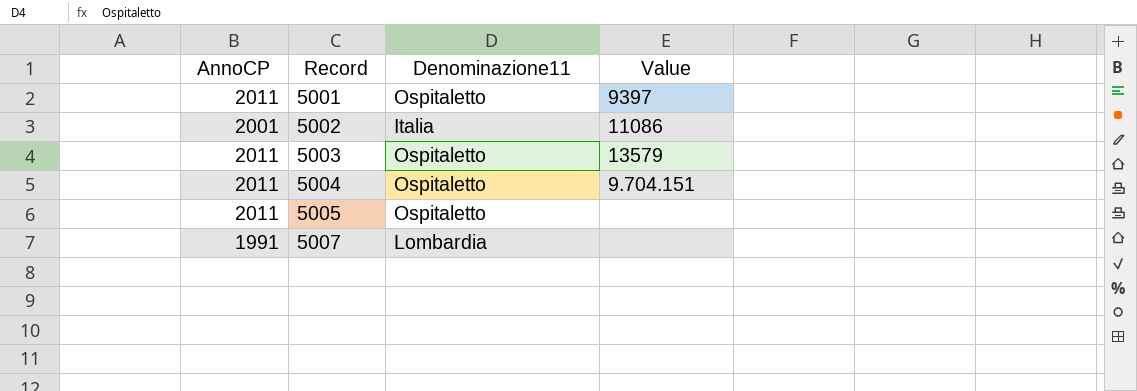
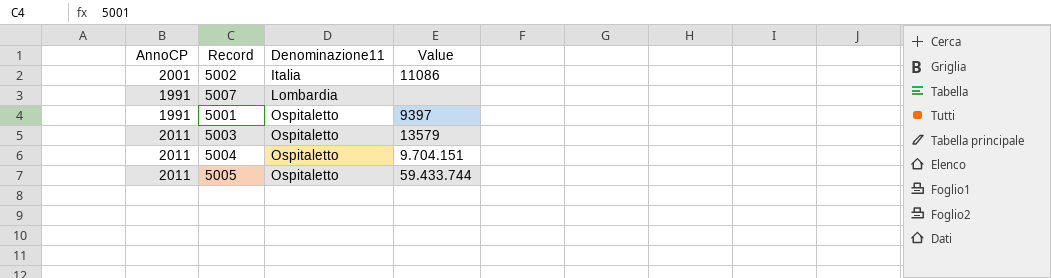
row order: Record ascending -> Denominazione11 ascending
5001 | AnnoCP: 2011 -> 1991
5005 | Value: none -> 59.433.744

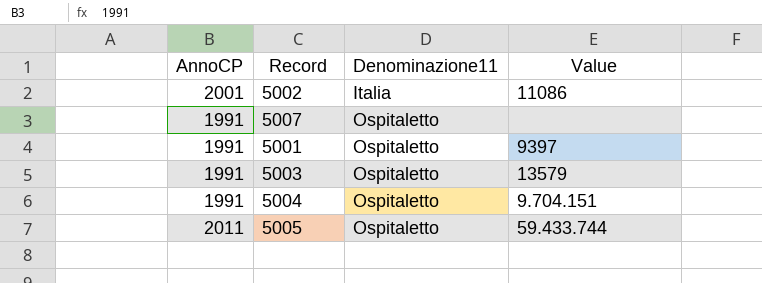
5007 | Denominazione11: Lombardia -> Ospitaletto
5003 | AnnoCP: 2011 -> 1991
5004 | AnnoCP: 2011 -> 1991

